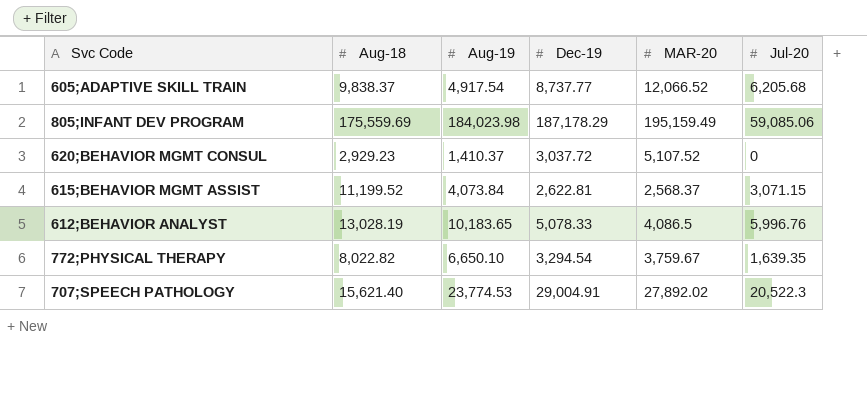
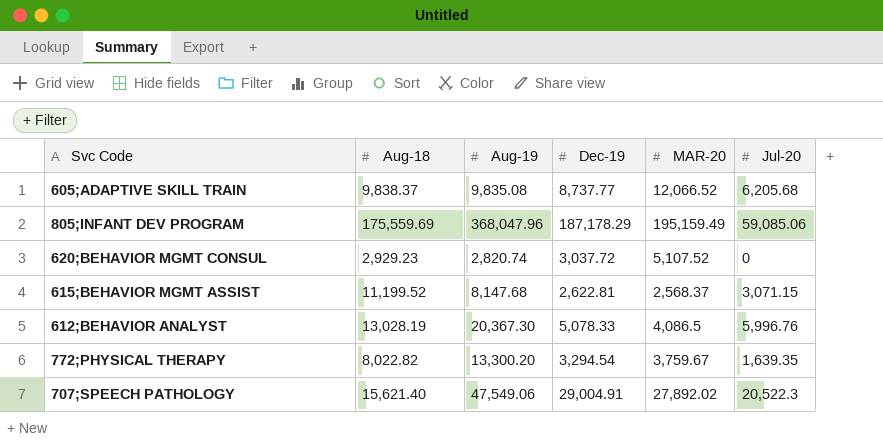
605;ADAPTIVE SKILL TRAIN | Aug-19: 4,917.54 -> 9,835.08
805;INFANT DEV PROGRAM | Aug-19: 184,023.98 -> 368,047.96
620;BEHAVIOR MGMT CONSUL | Aug-19: 1,410.37 -> 2,820.74
615;BEHAVIOR MGMT ASSIST | Aug-19: 4,073.84 -> 8,147.68
612;BEHAVIOR ANALYST | Aug-19: 10,183.65 -> 20,367.30
772;PHYSICAL THERAPY | Aug-19: 6,650.10 -> 13,300.20
707;SPEECH PATHOLOGY | Aug-19: 23,774.53 -> 47,549.06

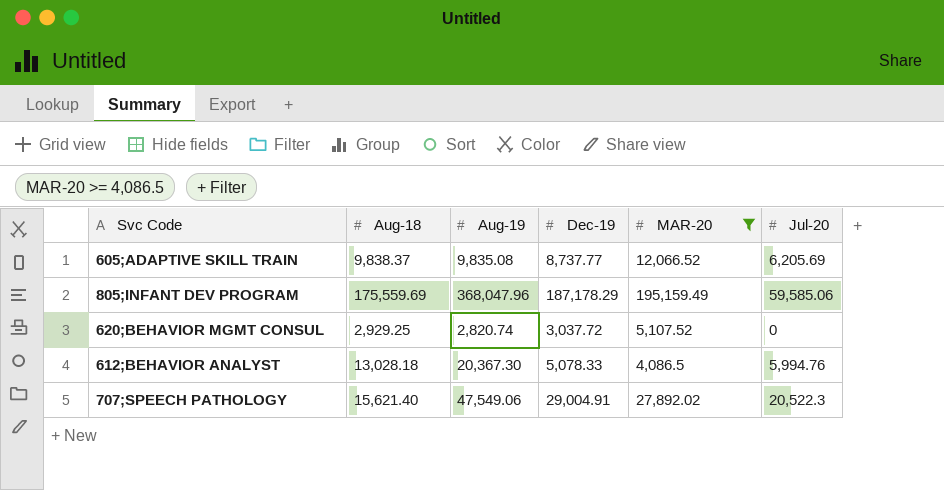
filter: none -> MAR-20 >= 4,086.5
605;ADAPTIVE SKILL TRAIN | Jul-20: 6,205.68 -> 6,205.69
805;INFANT DEV PROGRAM | Jul-20: 59,085.06 -> 59,585.06
620;BEHAVIOR MGMT CONSUL | Aug-18: 2,929.23 -> 2,929.25
612;BEHAVIOR ANALYST | Aug-18: 13,028.19 -> 13,028.18
612;BEHAVIOR ANALYST | Jul-20: 5,996.76 -> 5,994.76

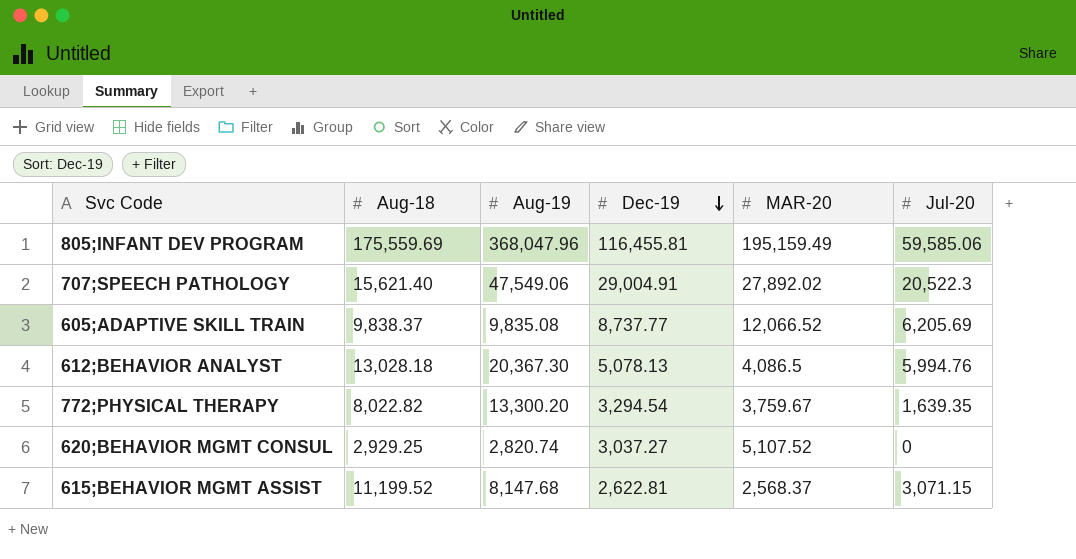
filter: MAR-20 >= 4,086.5 -> none
row order: none -> Dec-19 descending
805;INFANT DEV PROGRAM | Dec-19: 187,178.29 -> 116,455.81
612;BEHAVIOR ANALYST | Dec-19: 5,078.33 -> 5,078.13
620;BEHAVIOR MGMT CONSUL | Dec-19: 3,037.72 -> 3,037.27

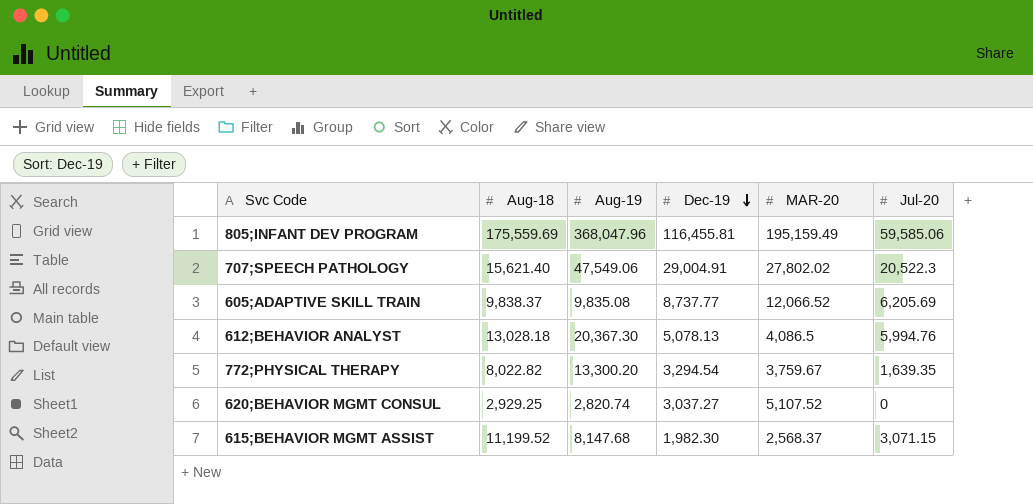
707;SPEECH PATHOLOGY | MAR-20: 27,892.02 -> 27,802.02
615;BEHAVIOR MGMT ASSIST | Dec-19: 2,622.81 -> 1,982.30

